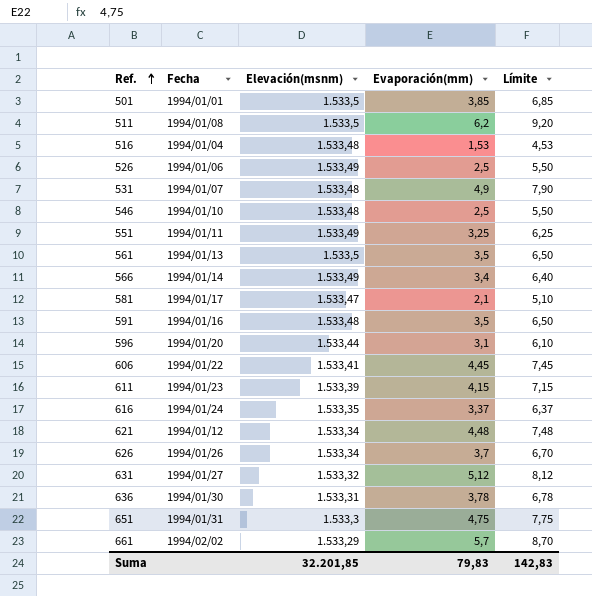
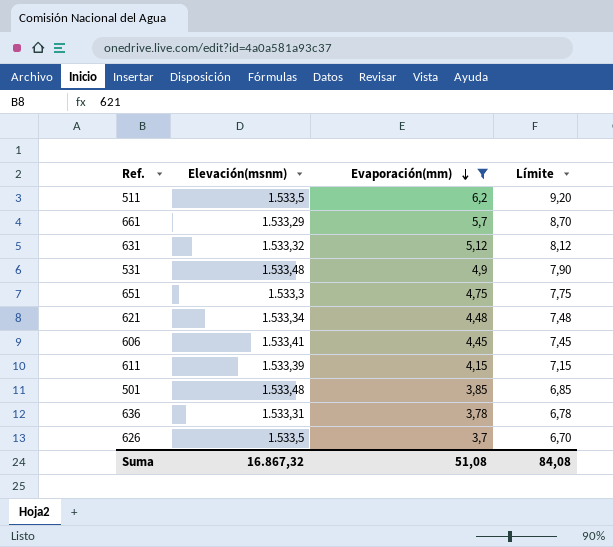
filter: none -> Evaporación(mm) >= 3,7
row order: Ref. ascending -> Evaporación(mm) descending
column Fecha | position: 2 -> none
501 | Elevación(msnm): 1.533,5 -> 1.533,48
626 | Elevación(msnm): 1.533,34 -> 1.533,5
Suma | Elevación(msnm): 32.201,85 -> 16.867,32
Suma | Evaporación(mm): 79,83 -> 51,08
Suma | Límite: 142,83 -> 84,08

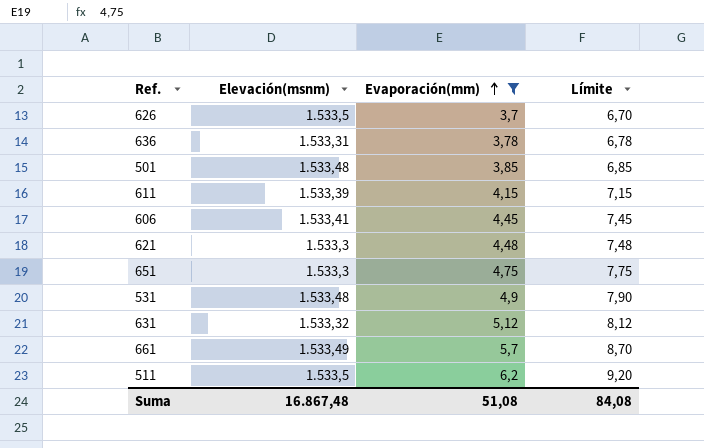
row order: Evaporación(mm) descending -> Evaporación(mm) ascending
621 | Elevación(msnm): 1.533,34 -> 1.533,3
661 | Elevación(msnm): 1.533,29 -> 1.533,49
Suma | Elevación(msnm): 16.867,32 -> 16.867,48

